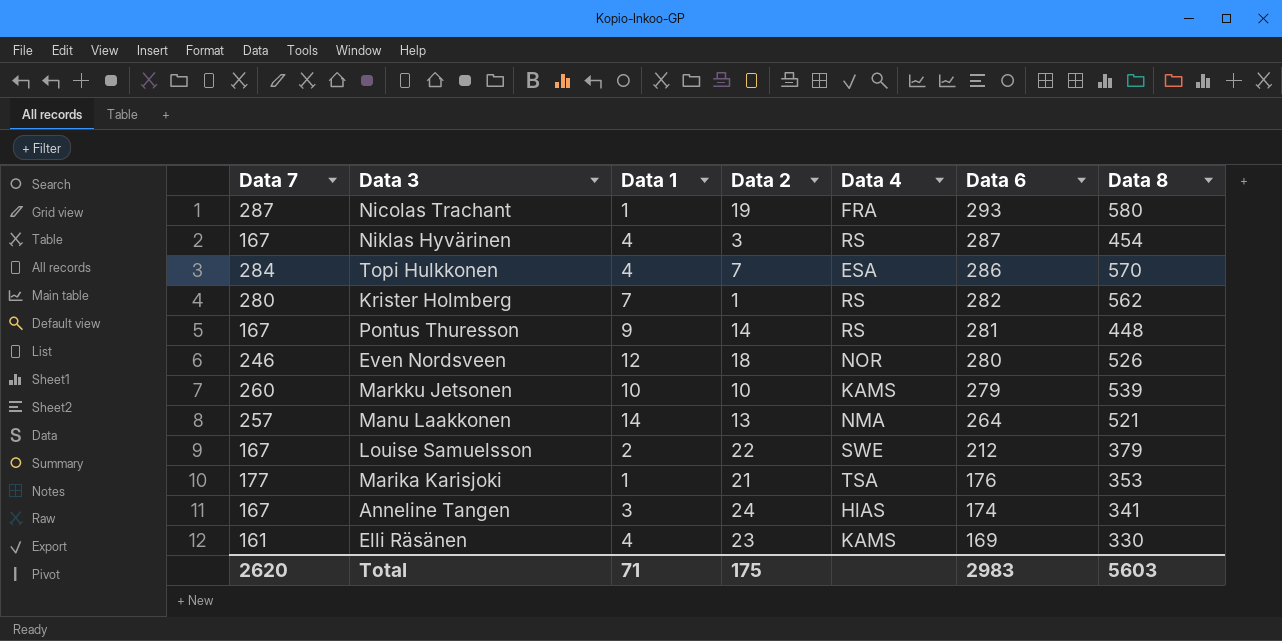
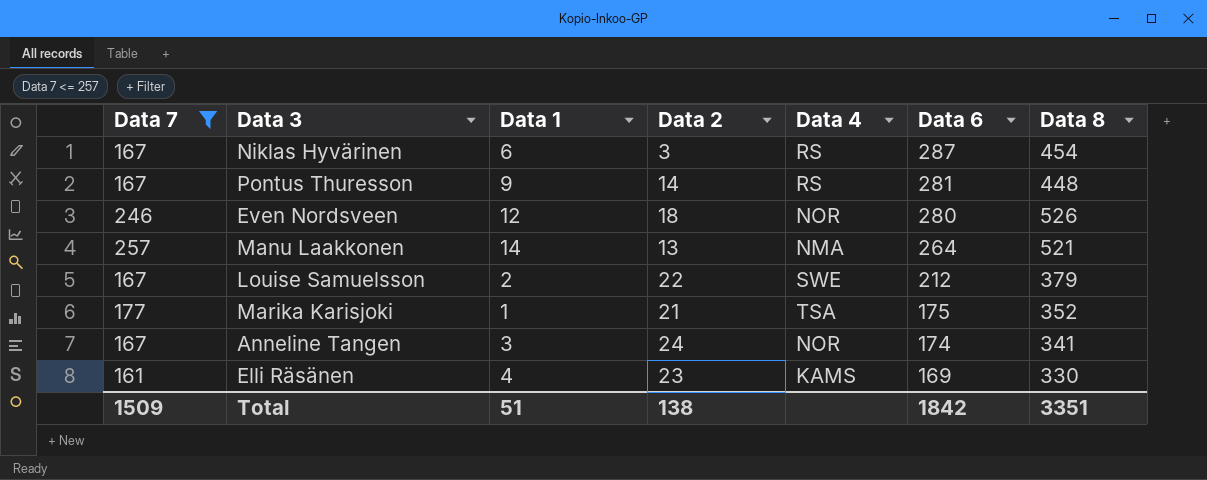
filter: none -> Data 7 <= 257
Niklas Hyvärinen | Data 1: 4 -> 6
Marika Karisjoki | Data 6: 176 -> 175
Marika Karisjoki | Data 8: 353 -> 352
Anneline Tangen | Data 4: HlAS -> NOR
Total | Data 7: 2620 -> 1509
Total | Data 1: 71 -> 51
Total | Data 2: 175 -> 138
Total | Data 6: 2983 -> 1842
Total | Data 8: 5603 -> 3351

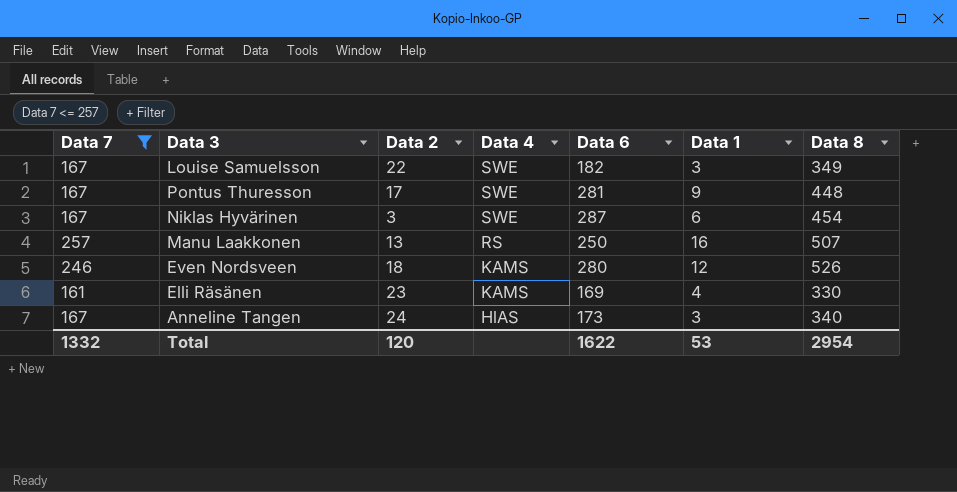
row order: Data 6 descending -> Data 4 descending
column Data 1 | position: 3 -> 6
row Marika Karisjoki: 177 | 1 | 21 | TSA | 175 | 352 -> none
Louise Samuelsson | Data 6: 212 -> 182
Louise Samuelsson | Data 1: 2 -> 3
Louise Samuelsson | Data 8: 379 -> 349
Pontus Thuresson | Data 2: 14 -> 17
Pontus Thuresson | Data 4: RS -> SWE
Niklas Hyvärinen | Data 4: RS -> SWE
Manu Laakkonen | Data 4: NMA -> RS
Manu Laakkonen | Data 6: 264 -> 250
Manu Laakkonen | Data 1: 14 -> 16
Manu Laakkonen | Data 8: 521 -> 507
Even Nordsveen | Data 4: NOR -> KAMS
Anneline Tangen | Data 4: NOR -> HlAS
Anneline Tangen | Data 6: 174 -> 173
Anneline Tangen | Data 8: 341 -> 340
Total | Data 7: 1509 -> 1332
Total | Data 2: 138 -> 120
Total | Data 6: 1842 -> 1622
Total | Data 1: 51 -> 53
Total | Data 8: 3351 -> 2954

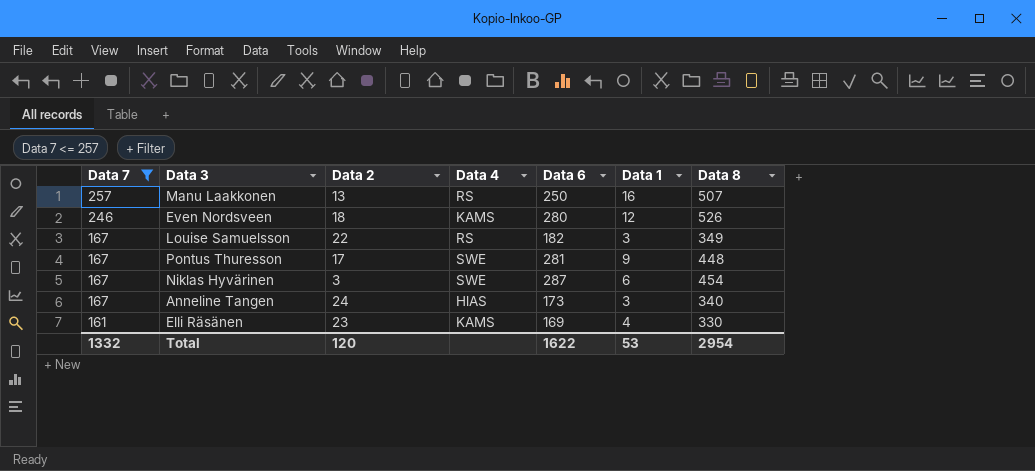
row order: Data 4 descending -> Data 7 descending
Louise Samuelsson | Data 4: SWE -> RS

